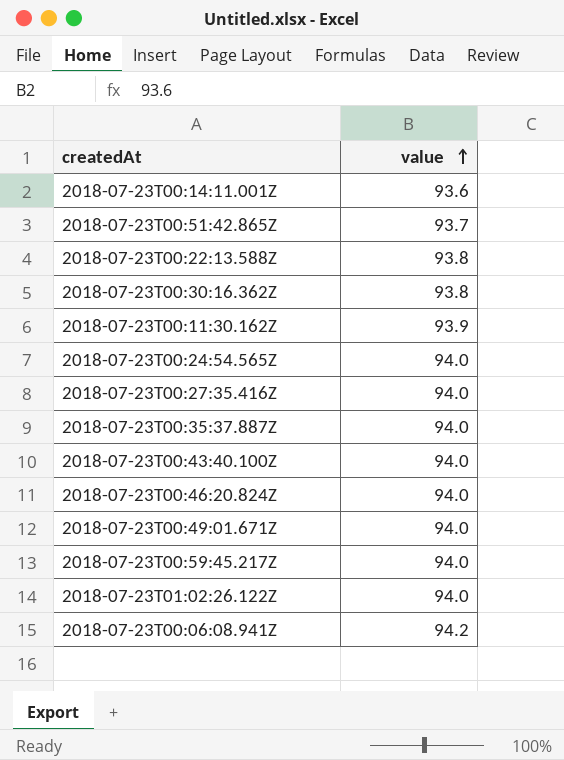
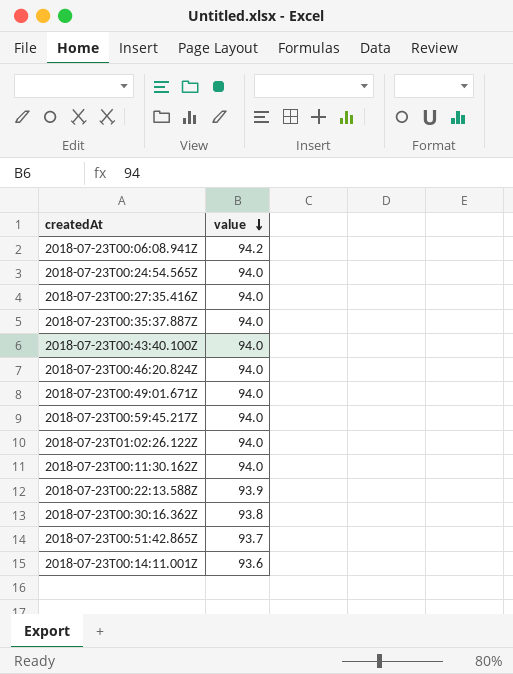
row order: value ascending -> value descending
2018-07-23T00:11:30.162Z | value: 93.9 -> 94.0
2018-07-23T00:22:13.588Z | value: 93.8 -> 93.9

